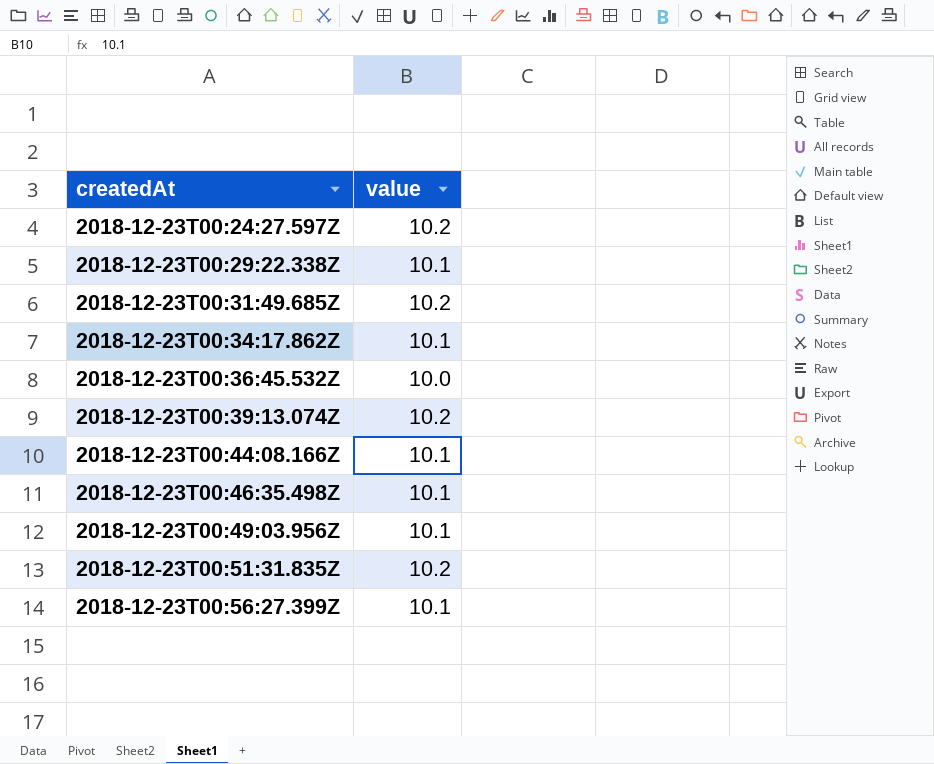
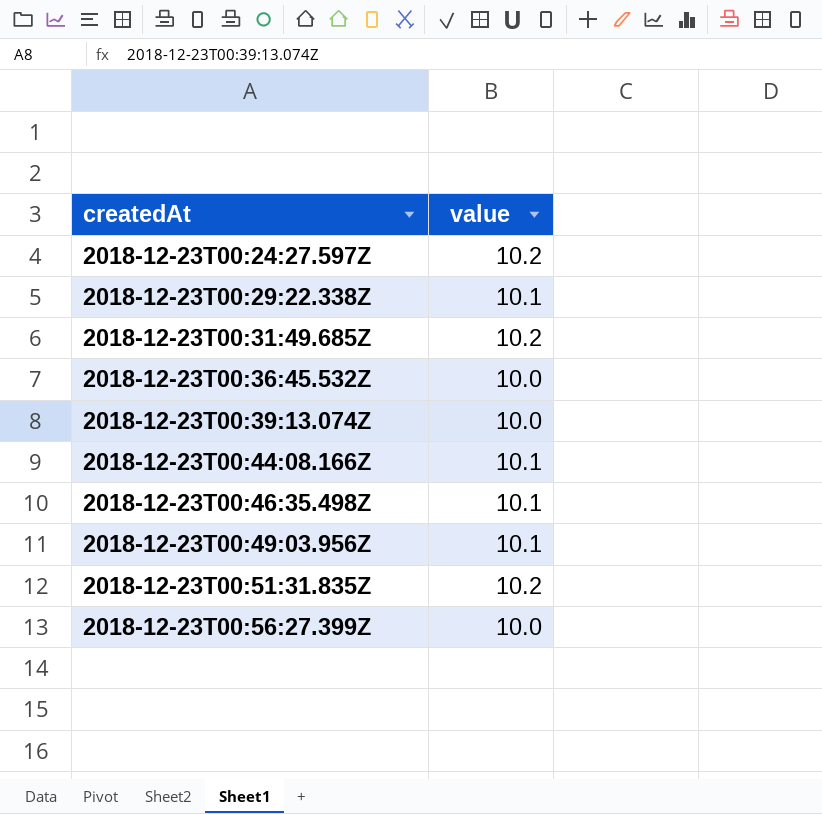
row 2018-12-23T00:34:17.862Z: 10.1 -> none
2018-12-23T00:39:13.074Z | value: 10.2 -> 10.0
2018-12-23T00:56:27.399Z | value: 10.1 -> 10.0

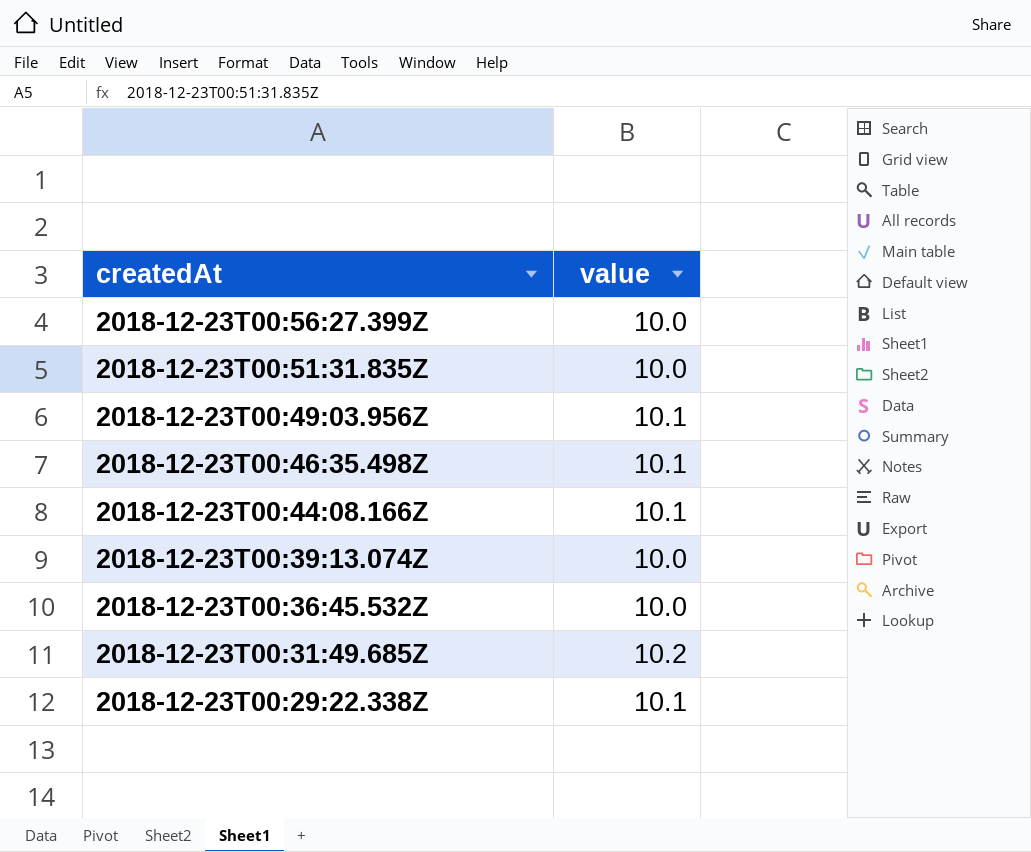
row order: createdAt ascending -> createdAt descending
row 2018-12-23T00:24:27.597Z: 10.2 -> none
2018-12-23T00:51:31.835Z | value: 10.2 -> 10.0

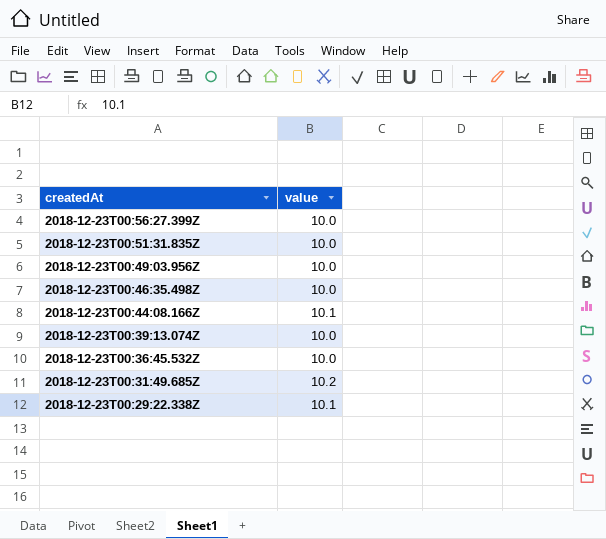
2018-12-23T00:49:03.956Z | value: 10.1 -> 10.0
2018-12-23T00:46:35.498Z | value: 10.1 -> 10.0

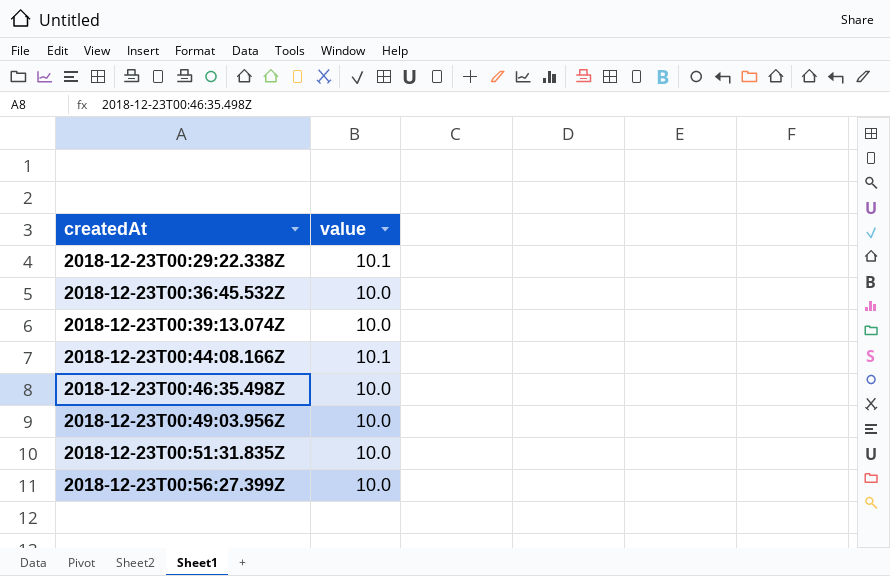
row order: createdAt descending -> createdAt ascending
row 2018-12-23T00:31:49.685Z: 10.2 -> none

